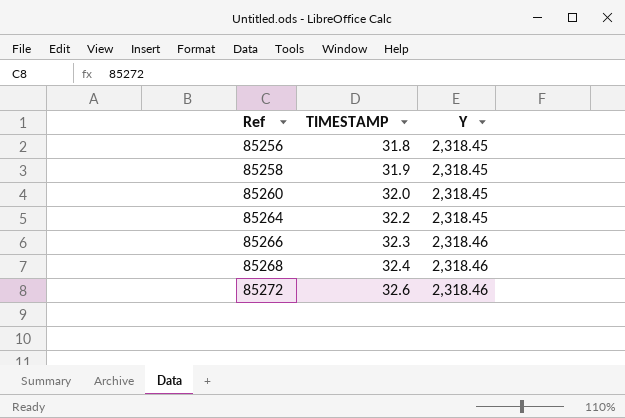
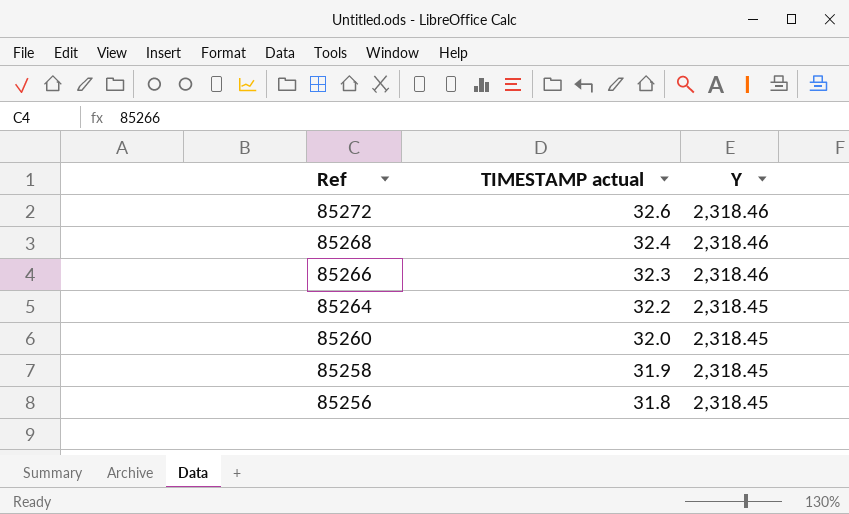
row order: Ref ascending -> Ref descending
column name: TIMESTAMP -> TIMESTAMP actual

